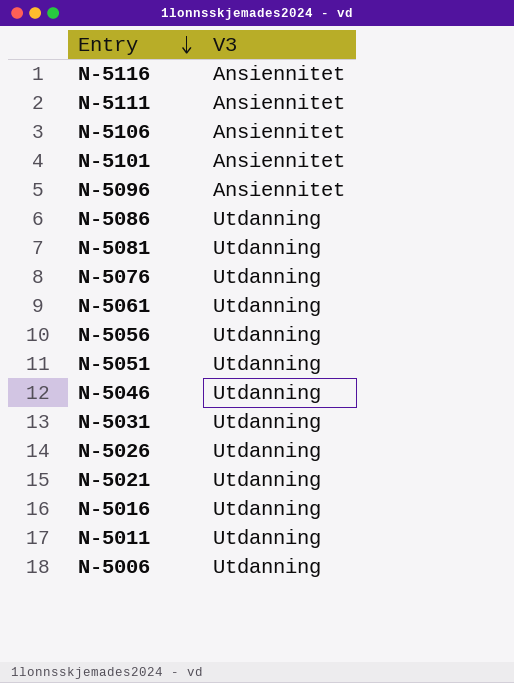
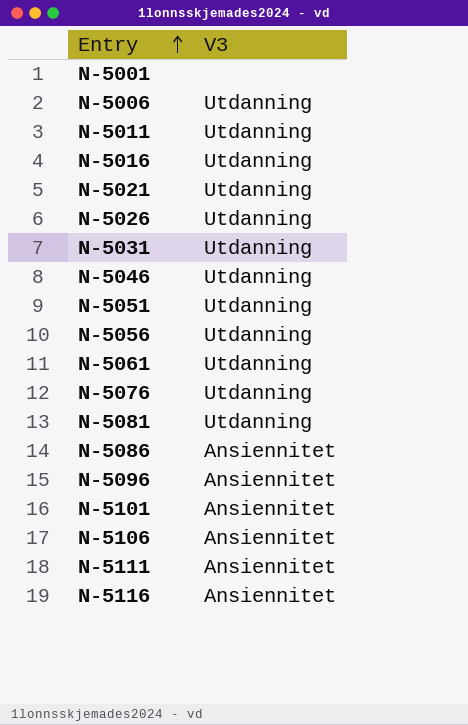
row order: Entry descending -> Entry ascending
row N-5001: none -> none
N-5086 | V3: Utdanning -> Ansiennitet

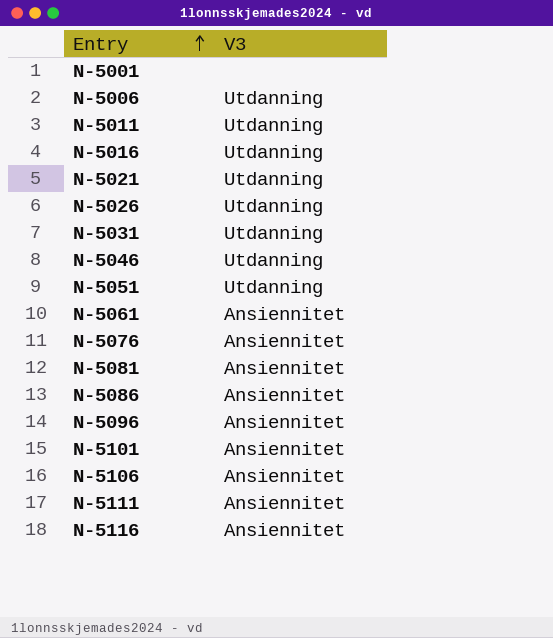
row N-5056: Utdanning -> none
N-5061 | V3: Utdanning -> Ansiennitet
N-5076 | V3: Utdanning -> Ansiennitet
N-5081 | V3: Utdanning -> Ansiennitet

